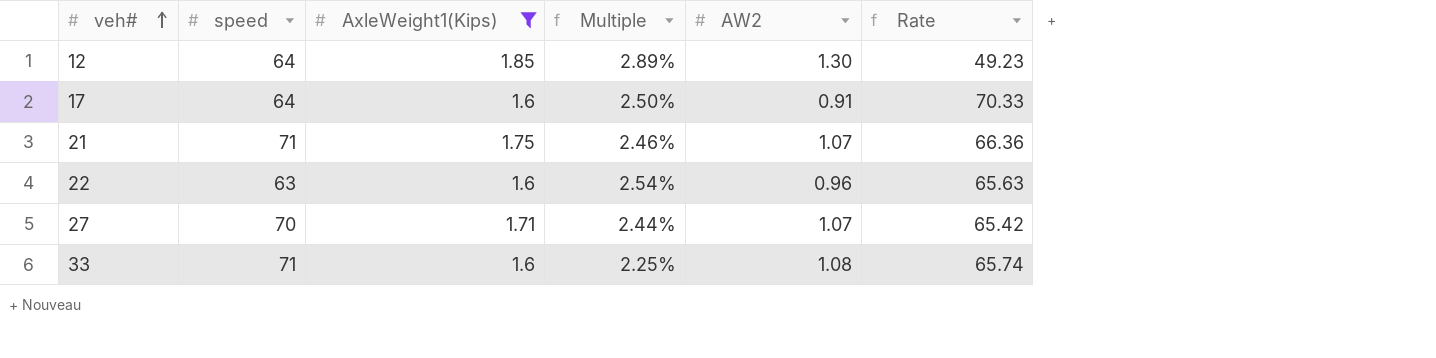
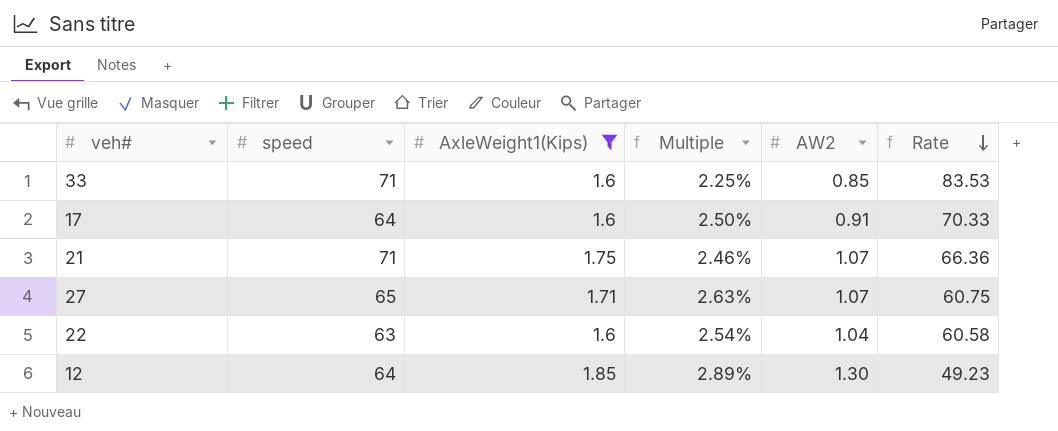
row order: veh# ascending -> Rate descending
33 | AW2: 1.08 -> 0.85
33 | Rate: 65.74 -> 83.53
27 | speed: 70 -> 65
27 | Multiple: 2.44% -> 2.63%
27 | Rate: 65.42 -> 60.75
22 | AW2: 0.96 -> 1.04
22 | Rate: 65.63 -> 60.58

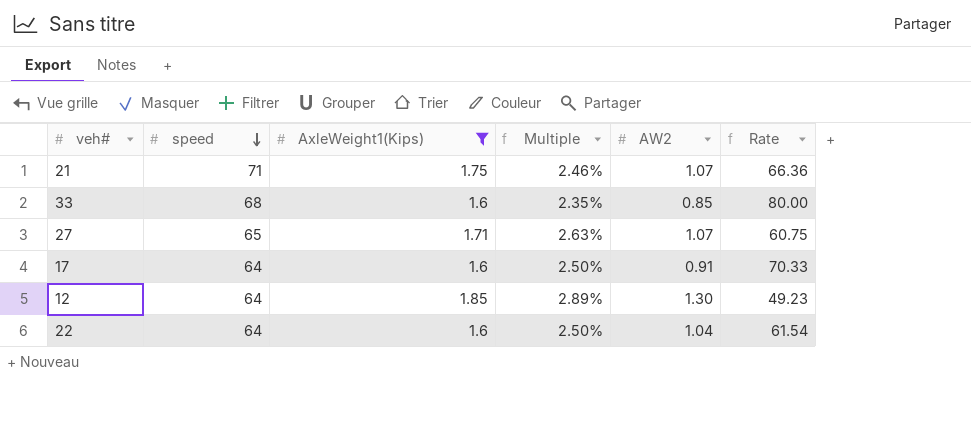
row order: Rate descending -> speed descending
33 | speed: 71 -> 68
33 | Multiple: 2.25% -> 2.35%
33 | Rate: 83.53 -> 80.00
22 | speed: 63 -> 64
22 | Multiple: 2.54% -> 2.50%
22 | Rate: 60.58 -> 61.54

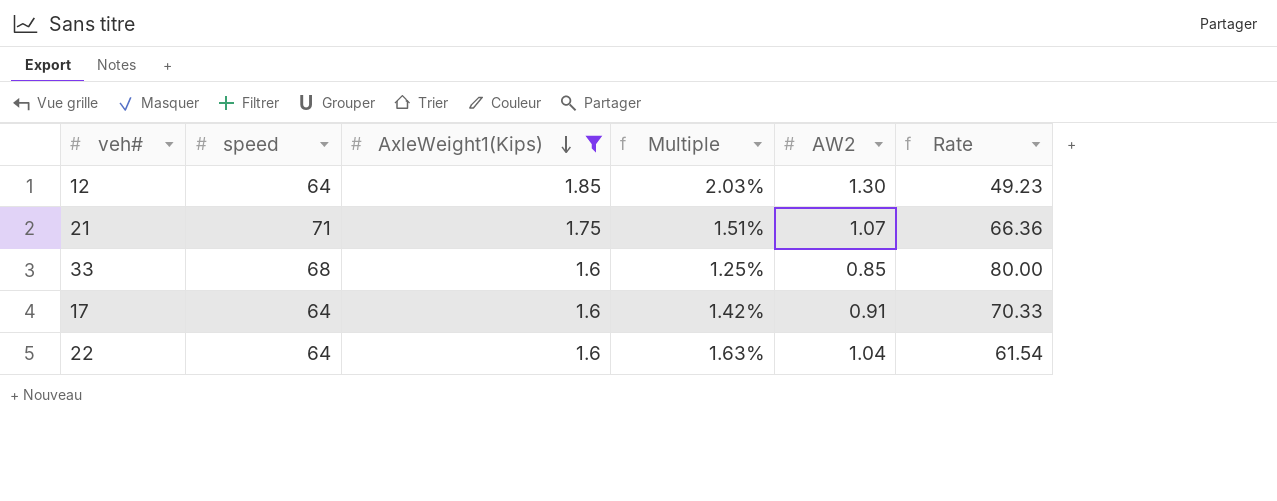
row order: speed descending -> AxleWeight1(Kips) descending
column Multiple | formula: [AxleWeight1(Kips)] / [speed] -> [AW2] / [speed]
row 27: 65 | 1.71 | 2.63% | 1.07 | 60.75 -> none

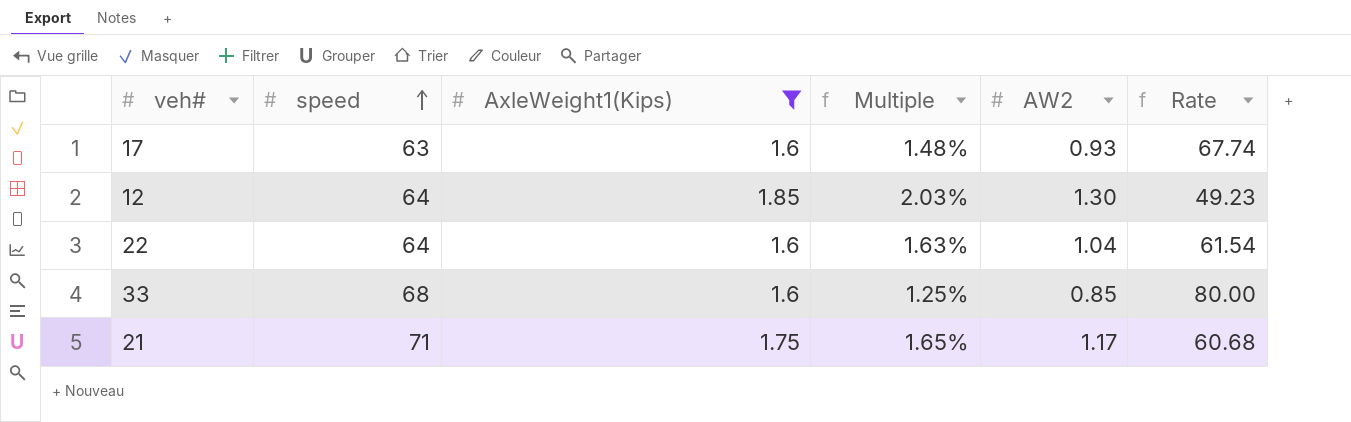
row order: AxleWeight1(Kips) descending -> speed ascending
17 | speed: 64 -> 63
17 | Multiple: 1.42% -> 1.48%
17 | AW2: 0.91 -> 0.93
17 | Rate: 70.33 -> 67.74
21 | Multiple: 1.51% -> 1.65%
21 | AW2: 1.07 -> 1.17
21 | Rate: 66.36 -> 60.68

